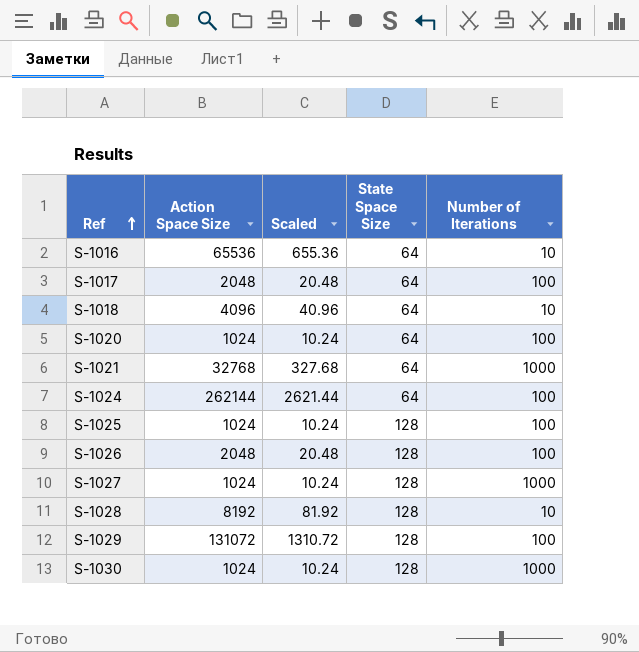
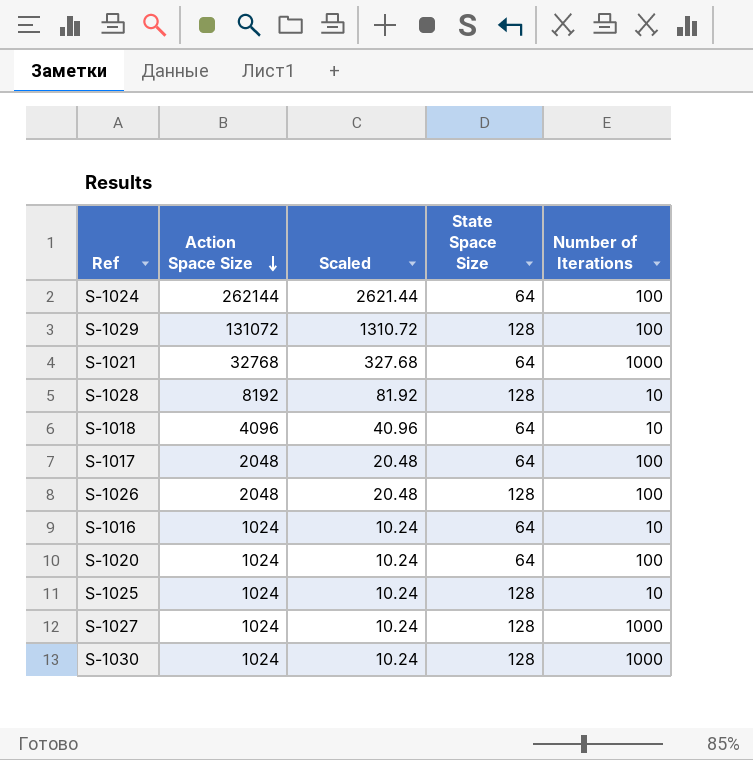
row order: Ref ascending -> Action Space Size descending
S-1016 | Action Space Size: 65536 -> 1024
S-1016 | Scaled: 655.36 -> 10.24
S-1025 | Number of Iterations: 100 -> 10

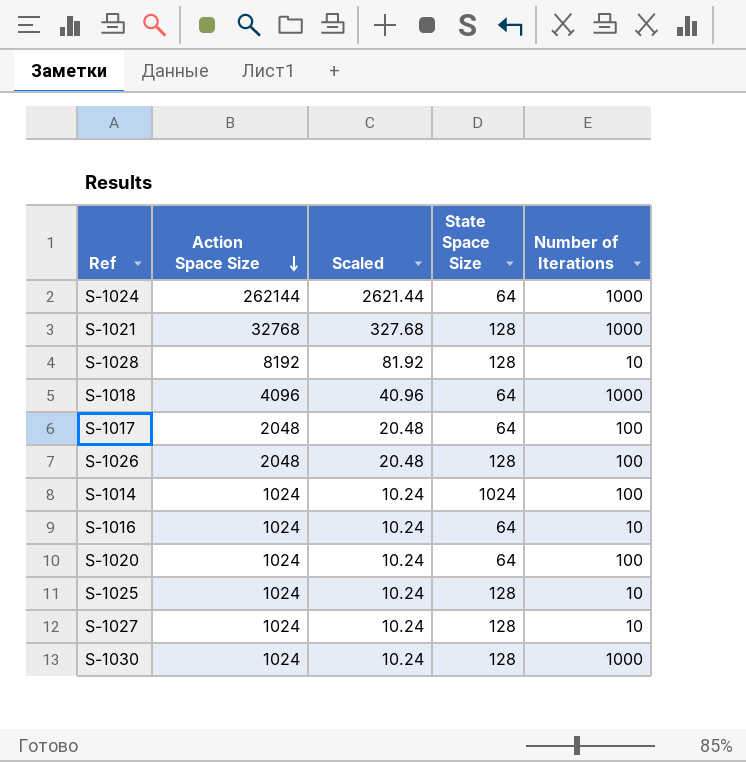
row S-1029: 131072 | 1310.72 | 128 | 100 -> none
S-1024 | Number of Iterations: 100 -> 1000
S-1021 | State Space Size: 64 -> 128
S-1018 | Number of Iterations: 10 -> 1000
row S-1014: none -> 1024 | 10.24 | 1024 | 100
S-1027 | Number of Iterations: 1000 -> 10

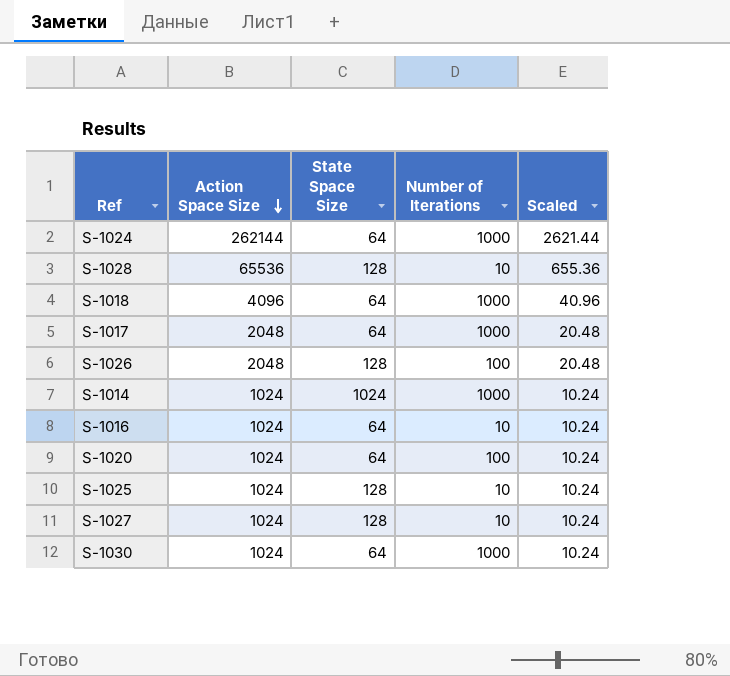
column Scaled | position: 3 -> 5
row S-1021: 32768 | 327.68 | 128 | 1000 -> none
S-1028 | Action Space Size: 8192 -> 65536
S-1028 | Scaled: 81.92 -> 655.36
S-1017 | Number of Iterations: 100 -> 1000
S-1014 | Number of Iterations: 100 -> 1000
S-1030 | State Space Size: 128 -> 64

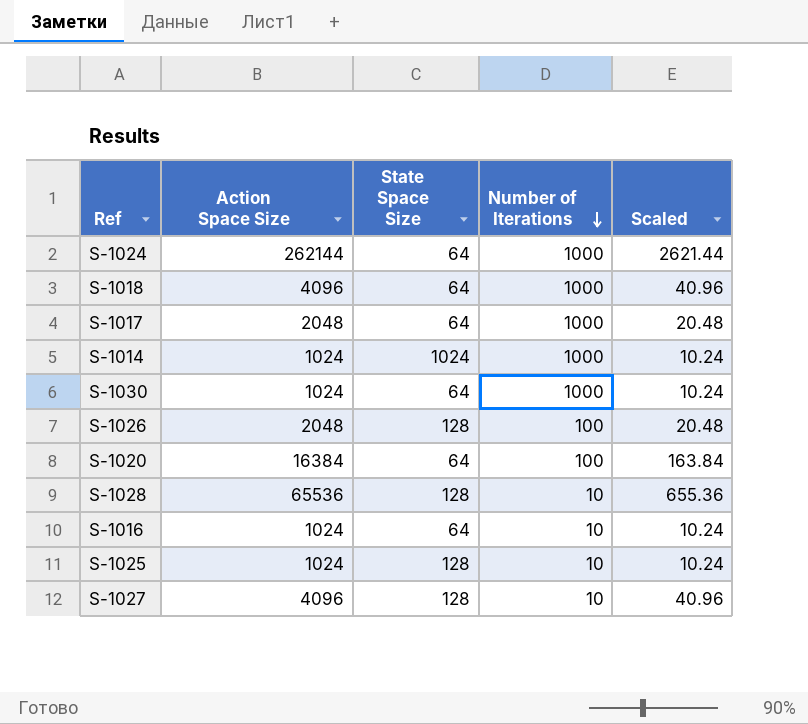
row order: Action Space Size descending -> Number of Iterations descending
S-1020 | Action Space Size: 1024 -> 16384
S-1020 | Scaled: 10.24 -> 163.84
S-1027 | Action Space Size: 1024 -> 4096
S-1027 | Scaled: 10.24 -> 40.96

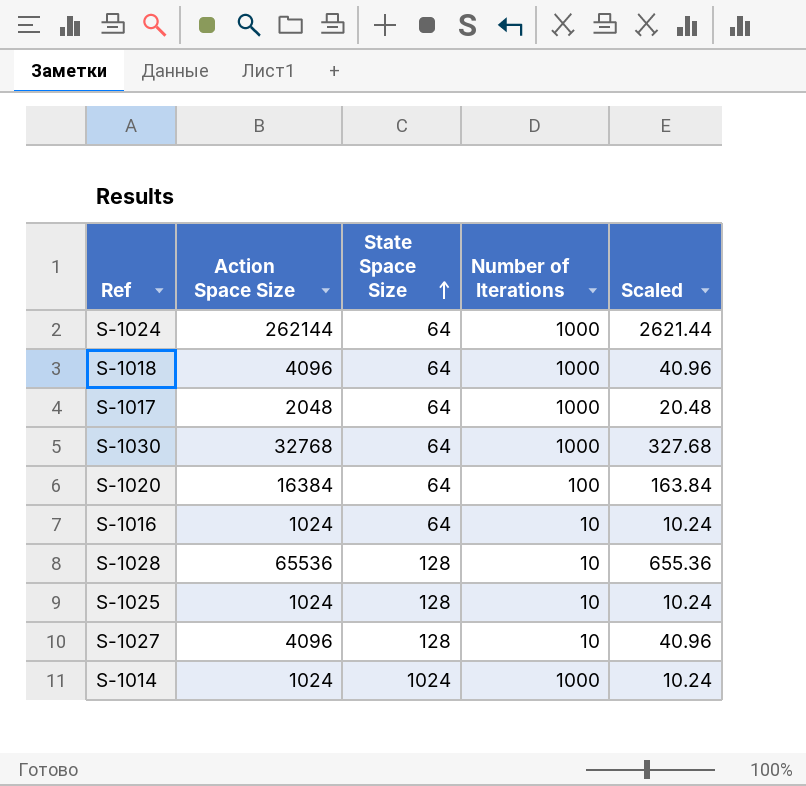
row order: Number of Iterations descending -> State Space Size ascending
row S-1026: 2048 | 128 | 100 | 20.48 -> none
S-1030 | Action Space Size: 1024 -> 32768
S-1030 | Scaled: 10.24 -> 327.68

